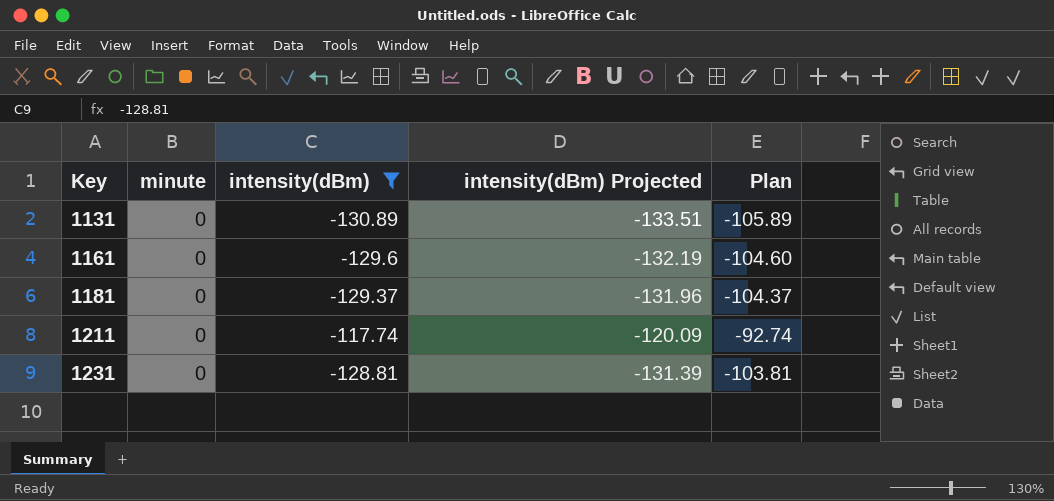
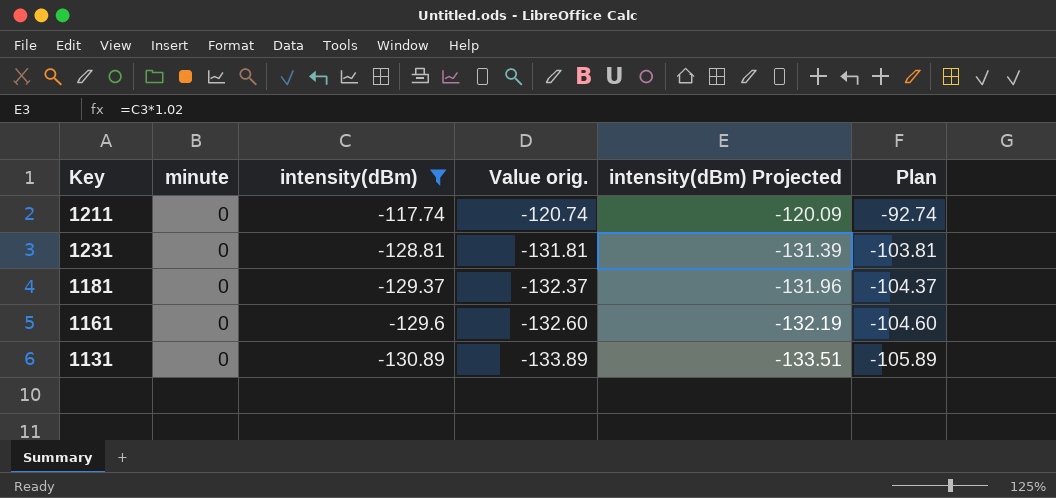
row order: Key ascending -> intensity(dBm) descending
column Value orig. | formula: none -> [intensity(dBm)] - 3

